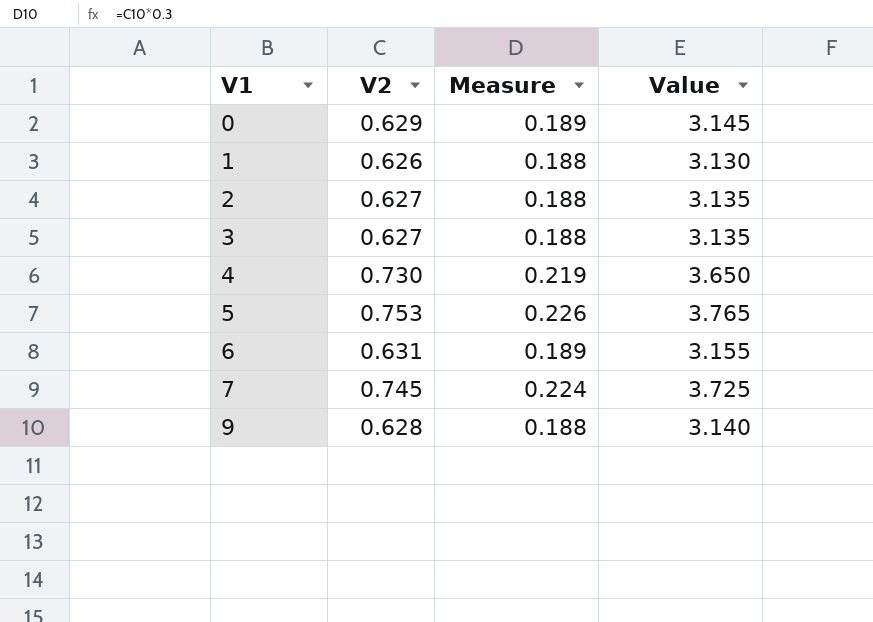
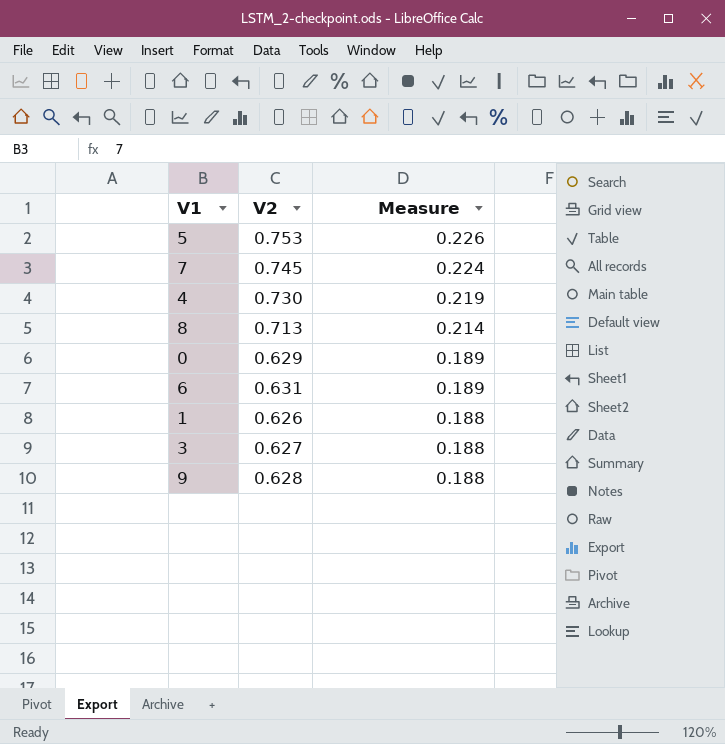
row order: V1 ascending -> Measure descending
column Value | formula: [V2] * 5 -> none
row 2: 0.627 | 0.188 | 3.135 -> none
row 8: none -> 0.713 | 0.214

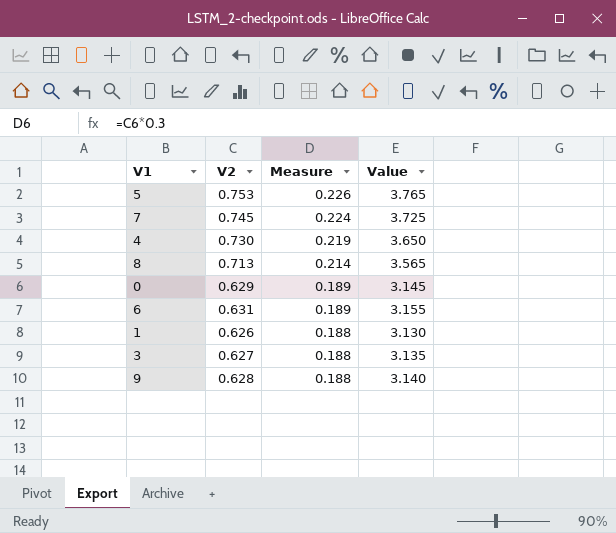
column Value | formula: none -> [V2] * 5

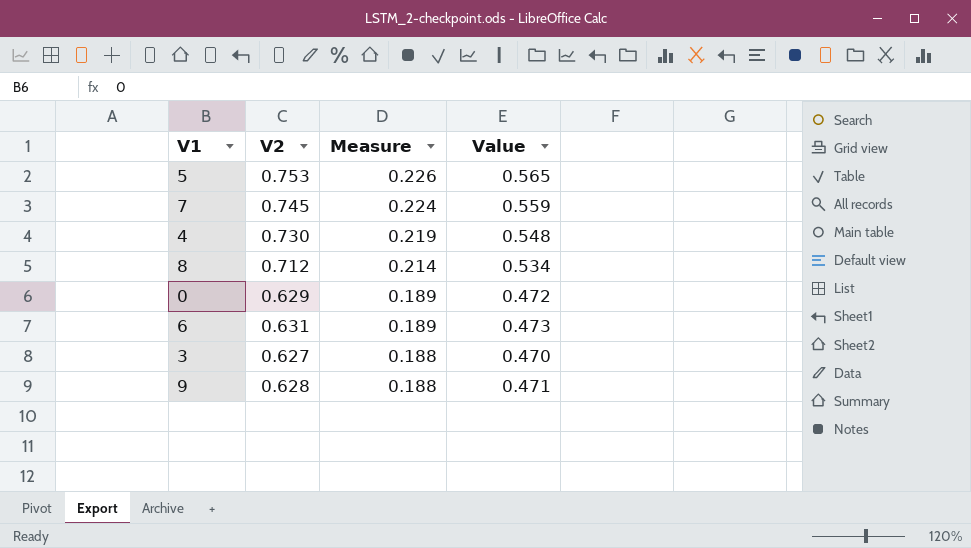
column Value | formula: [V2] * 5 -> [V2] * 0.75
row 1: 0.626 | 0.188 | 3.130 -> none
8 | V2: 0.713 -> 0.712

